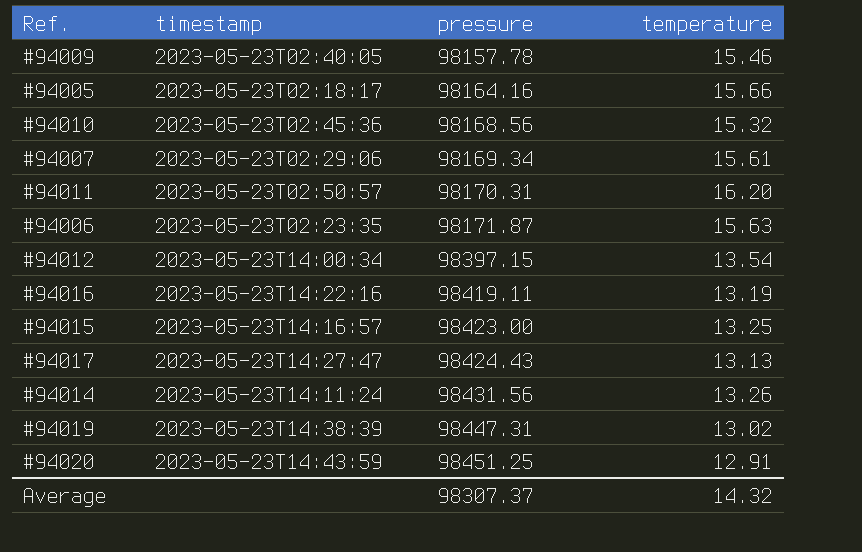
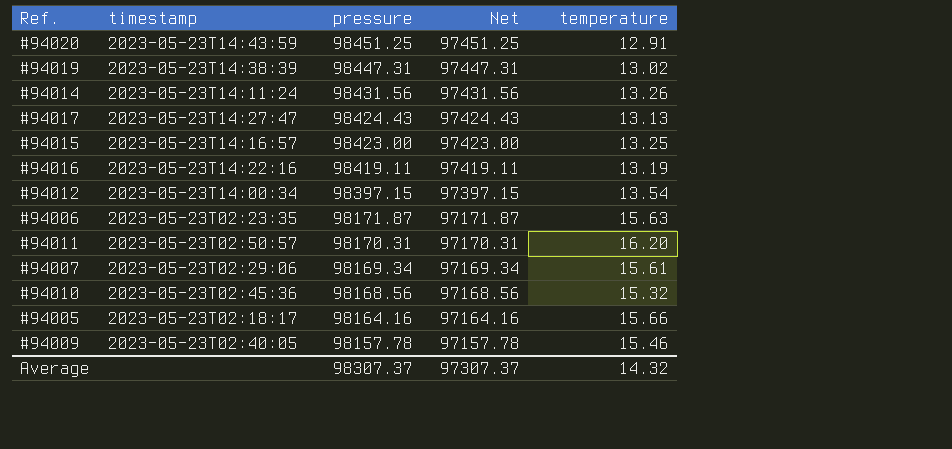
row order: pressure ascending -> pressure descending
column Net | formula: none -> [pressure] - 1000

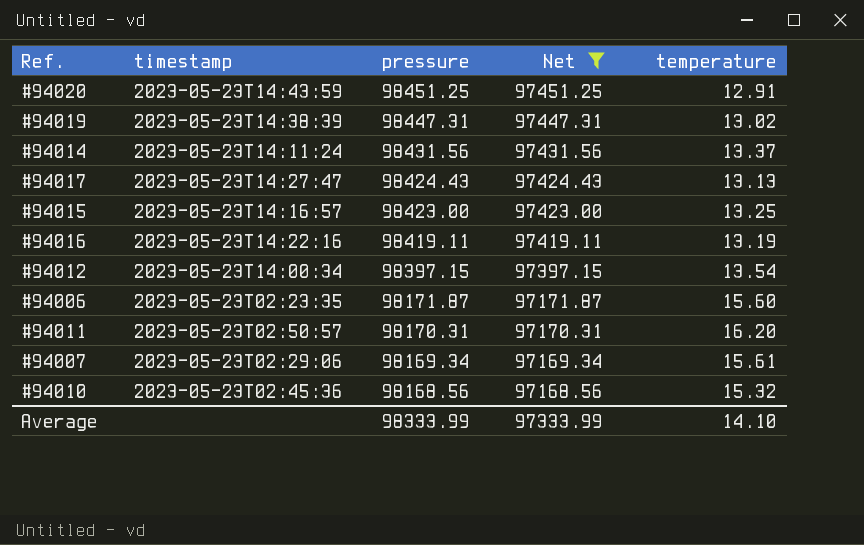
filter: none -> Net >= 97168.56
#94014 | temperature: 13.26 -> 13.37
#94006 | temperature: 15.63 -> 15.60
Average | pressure: 98307.37 -> 98333.99
Average | Net: 97307.37 -> 97333.99
Average | temperature: 14.32 -> 14.10

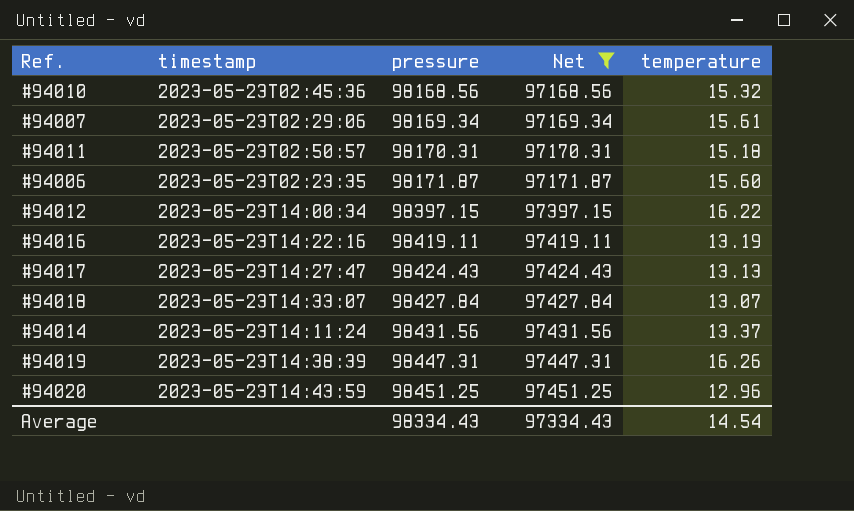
row order: pressure descending -> pressure ascending
row #94015: 2023-05-23T14:16:57 | 98423.00 | 97423.00 | 13.25 -> none
#94011 | temperature: 16.20 -> 15.18
#94012 | temperature: 13.54 -> 16.22
row #94018: none -> 2023-05-23T14:33:07 | 98427.84 | 97427.84 | 13.07
#94019 | temperature: 13.02 -> 16.26
#94020 | temperature: 12.91 -> 12.96
Average | pressure: 98333.99 -> 98334.43
Average | Net: 97333.99 -> 97334.43
Average | temperature: 14.10 -> 14.54

